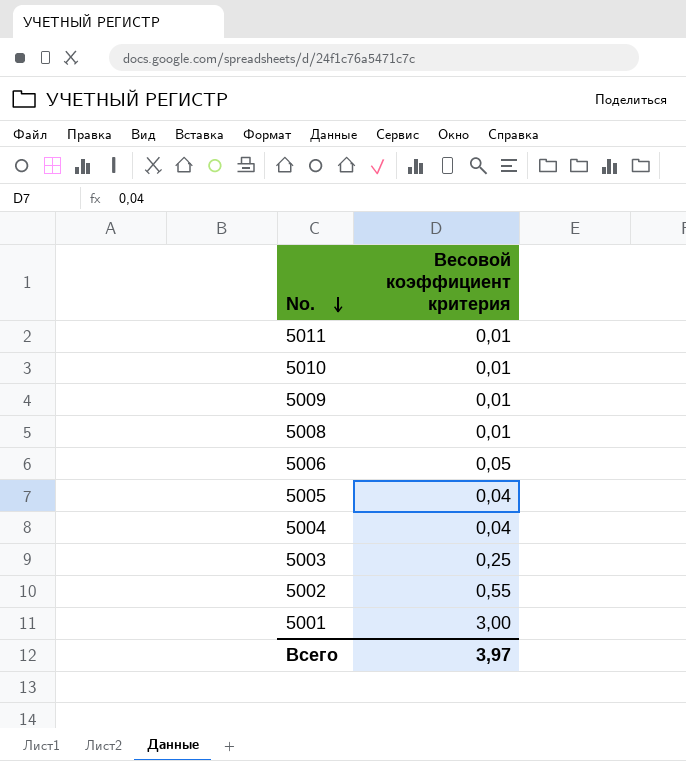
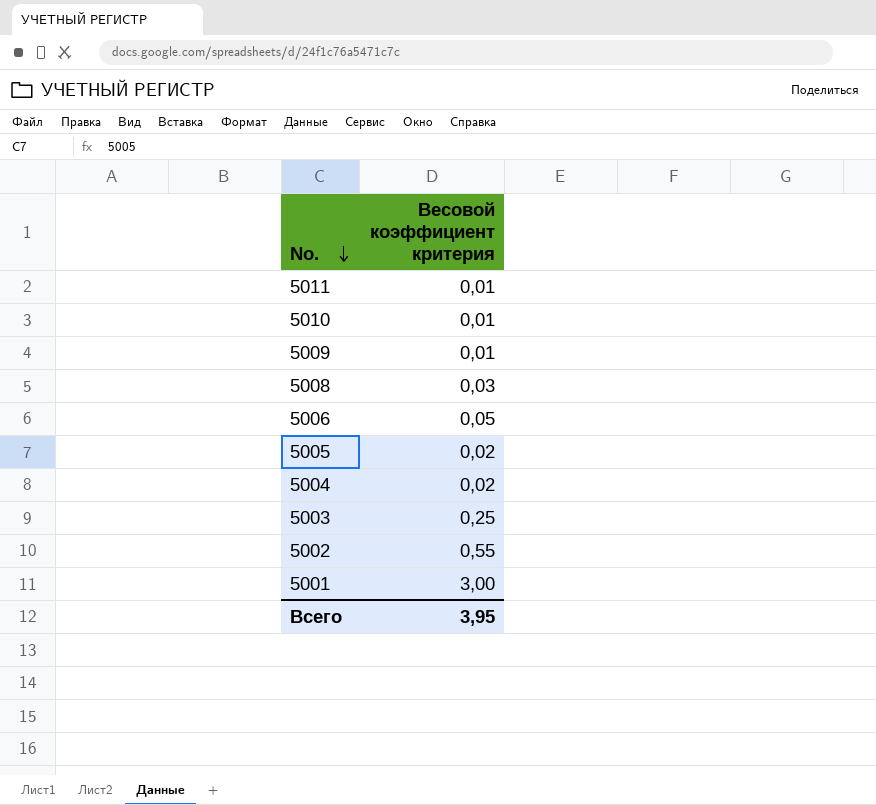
5008 | Весовой коэффициент критерия: 0,01 -> 0,03
5005 | Весовой коэффициент критерия: 0,04 -> 0,02
5004 | Весовой коэффициент критерия: 0,04 -> 0,02
Всего | Весовой коэффициент критерия: 3,97 -> 3,95

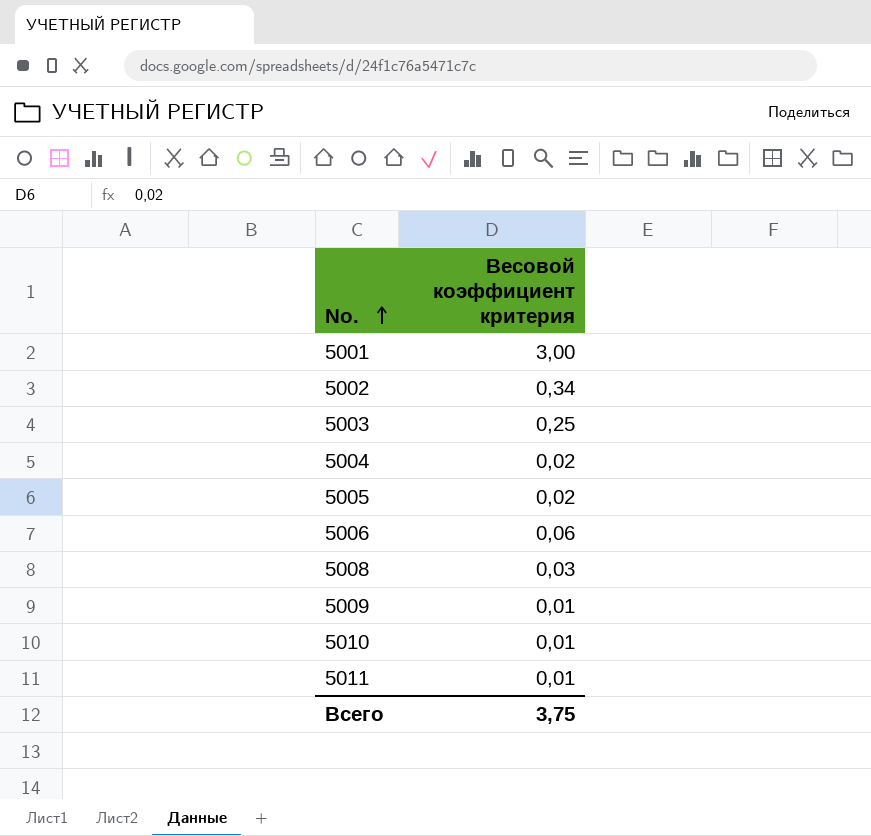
row order: No. descending -> No. ascending
5002 | Весовой коэффициент критерия: 0,55 -> 0,34
5006 | Весовой коэффициент критерия: 0,05 -> 0,06
Всего | Весовой коэффициент критерия: 3,95 -> 3,75

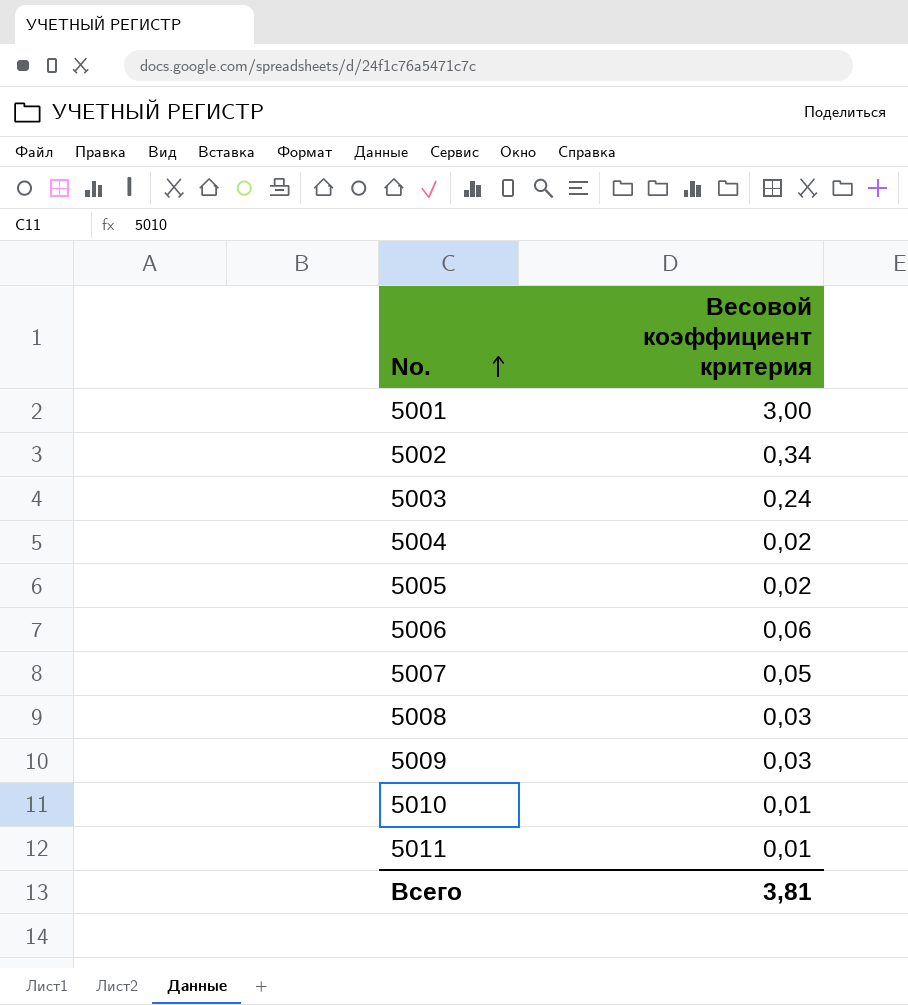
5003 | Весовой коэффициент критерия: 0,25 -> 0,24
row 5007: none -> 0,05
5009 | Весовой коэффициент критерия: 0,01 -> 0,03
Всего | Весовой коэффициент критерия: 3,75 -> 3,81

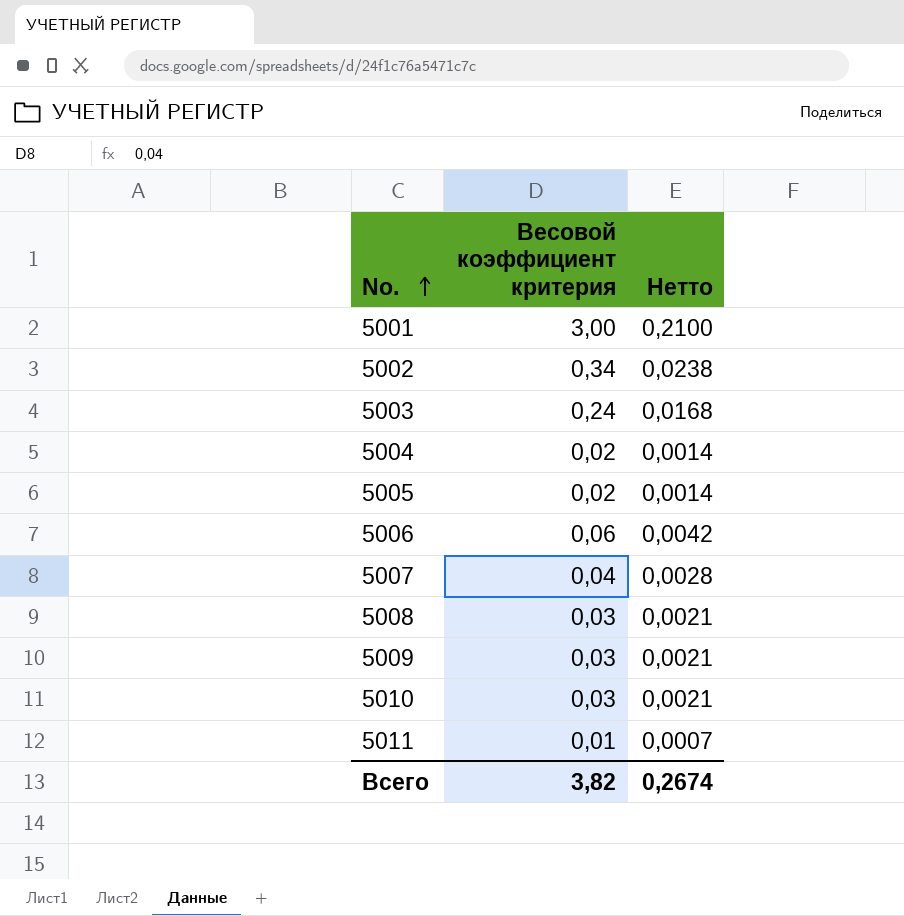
column Нетто | formula: none -> [Весовой коэффициент критерия] * 0,07
5007 | Весовой коэффициент критерия: 0,05 -> 0,04
5010 | Весовой коэффициент критерия: 0,01 -> 0,03
Всего | Весовой коэффициент критерия: 3,81 -> 3,82

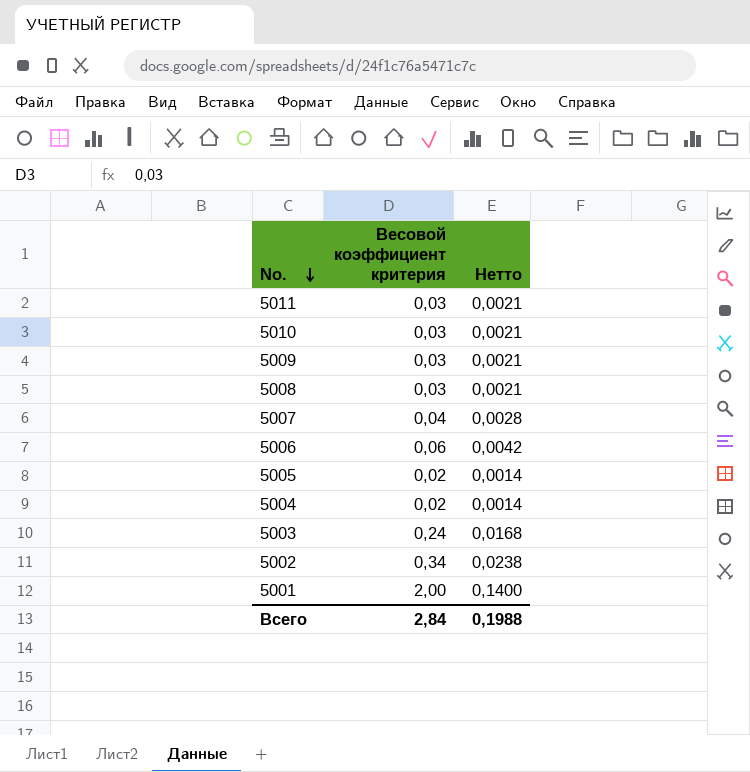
row order: No. ascending -> No. descending
5011 | Весовой коэффициент критерия: 0,01 -> 0,03
5011 | Нетто: 0,0007 -> 0,0021
5001 | Весовой коэффициент критерия: 3,00 -> 2,00
5001 | Нетто: 0,2100 -> 0,1400
Всего | Весовой коэффициент критерия: 3,82 -> 2,84
Всего | Нетто: 0,2674 -> 0,1988

